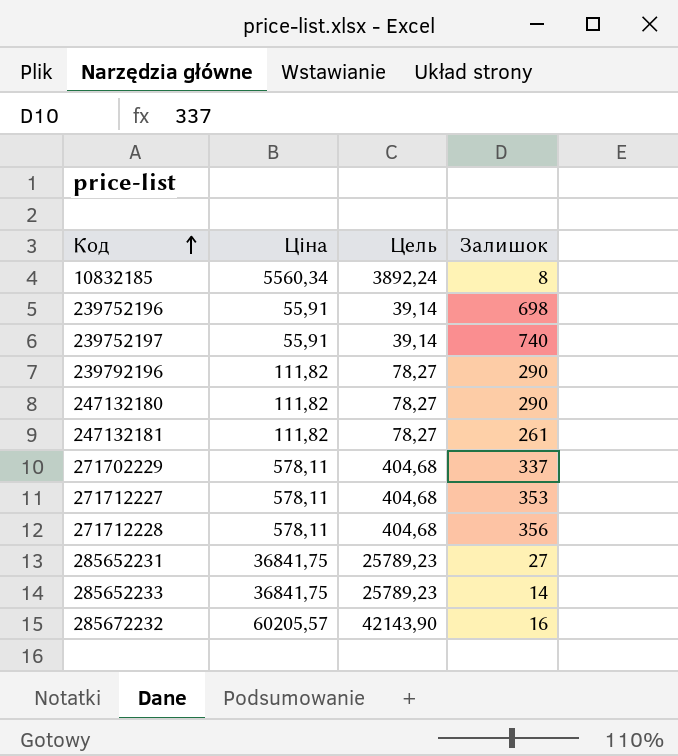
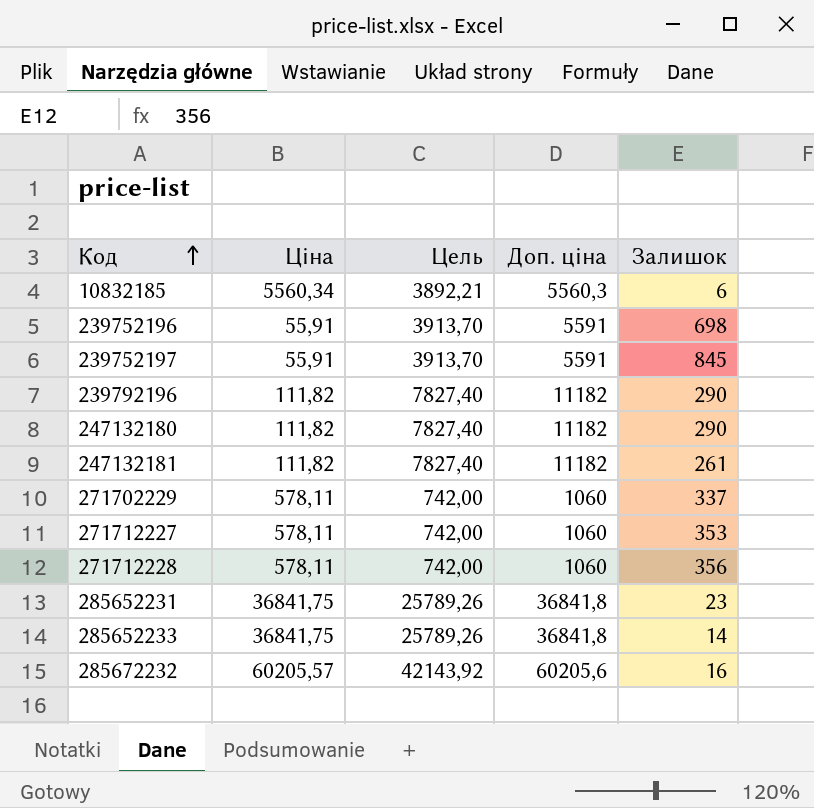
column Цель | formula: [Ціна] * 0,7 -> [Доп. ціна] * 0,7
column Доп. ціна | position: none -> 4
10832185 | Залишок: 8 -> 6
239752197 | Залишок: 740 -> 845
285652231 | Залишок: 27 -> 23

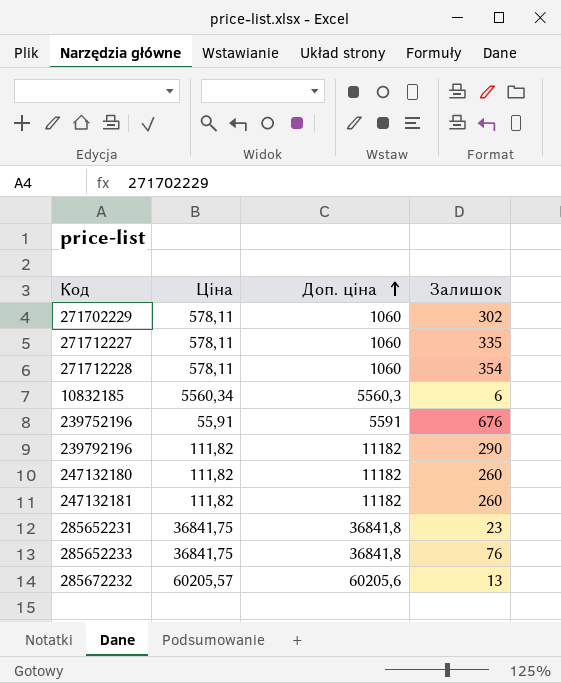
row order: Код ascending -> Доп. ціна ascending
column Цель | formula: [Доп. ціна] * 0,7 -> none
row 239752197: 55,91 | 3913,70 | 5591 | 845 -> none
271702229 | Залишок: 337 -> 302
271712227 | Залишок: 353 -> 335
271712228 | Залишок: 356 -> 354
239752196 | Залишок: 698 -> 676
247132180 | Залишок: 290 -> 260
247132181 | Залишок: 261 -> 260
285652233 | Залишок: 14 -> 76
285672232 | Залишок: 16 -> 13

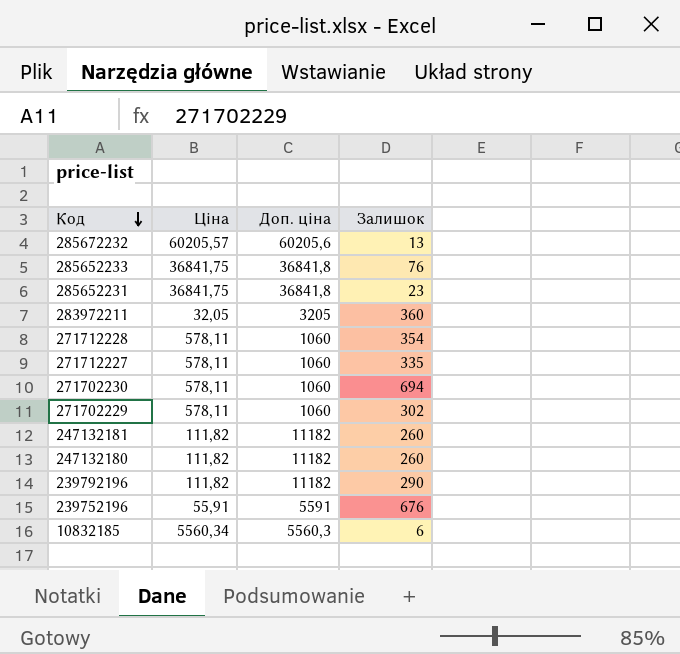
row order: Доп. ціна ascending -> Код descending
row 283972211: none -> 32,05 | 3205 | 360
row 271702230: none -> 578,11 | 1060 | 694

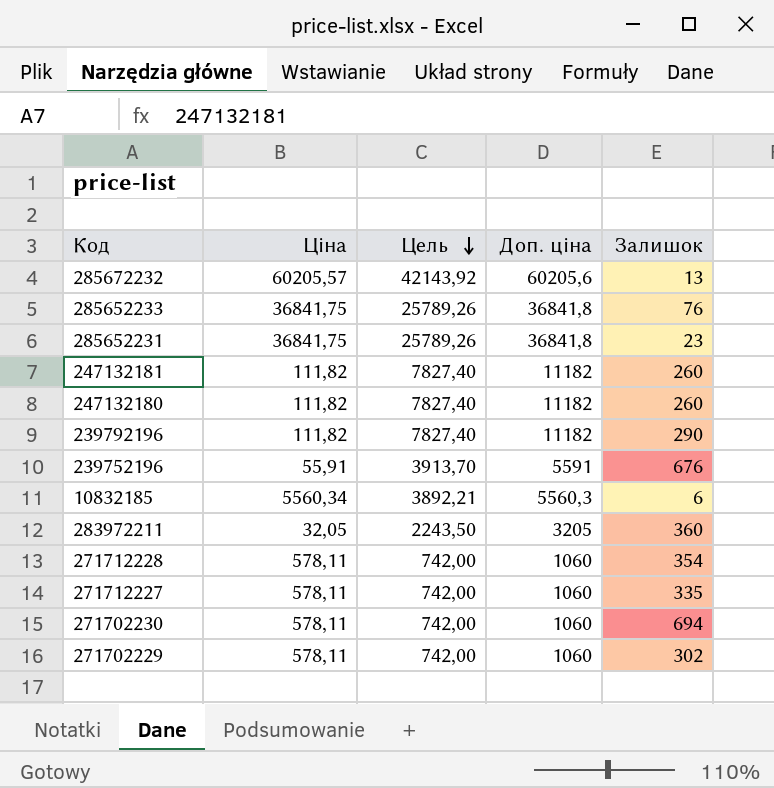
row order: Код descending -> Цель descending
column Цель | formula: none -> [Доп. ціна] * 0,7

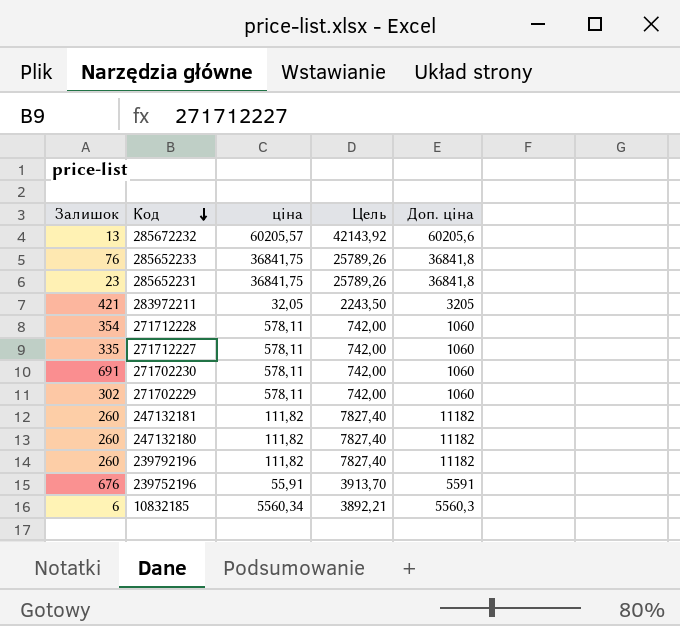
row order: Цель descending -> Код descending
column Залишок | position: 5 -> 1
column name: Ціна -> ціна
283972211 | Залишок: 360 -> 421
271702230 | Залишок: 694 -> 691
239792196 | Залишок: 290 -> 260

